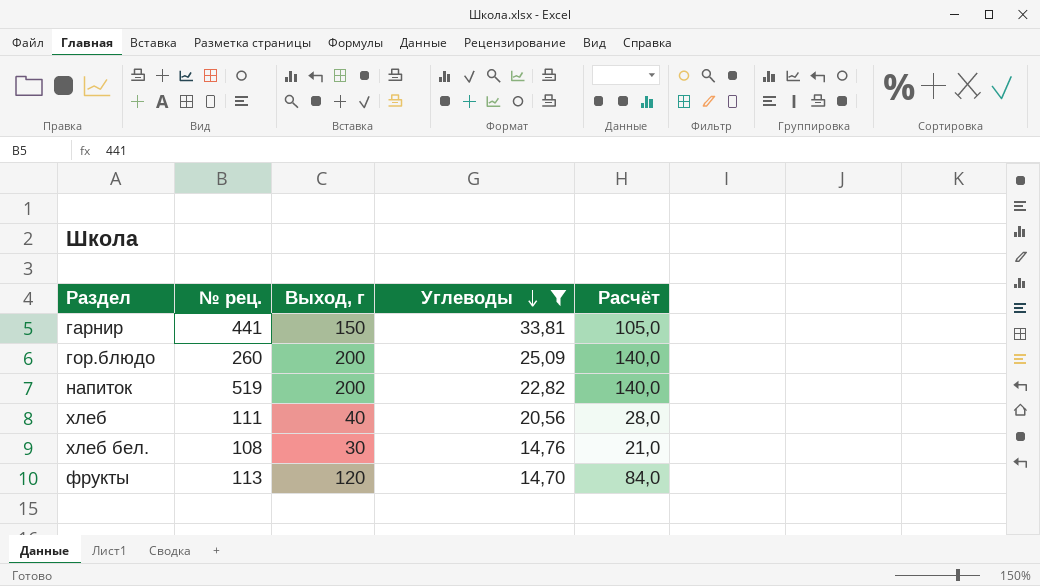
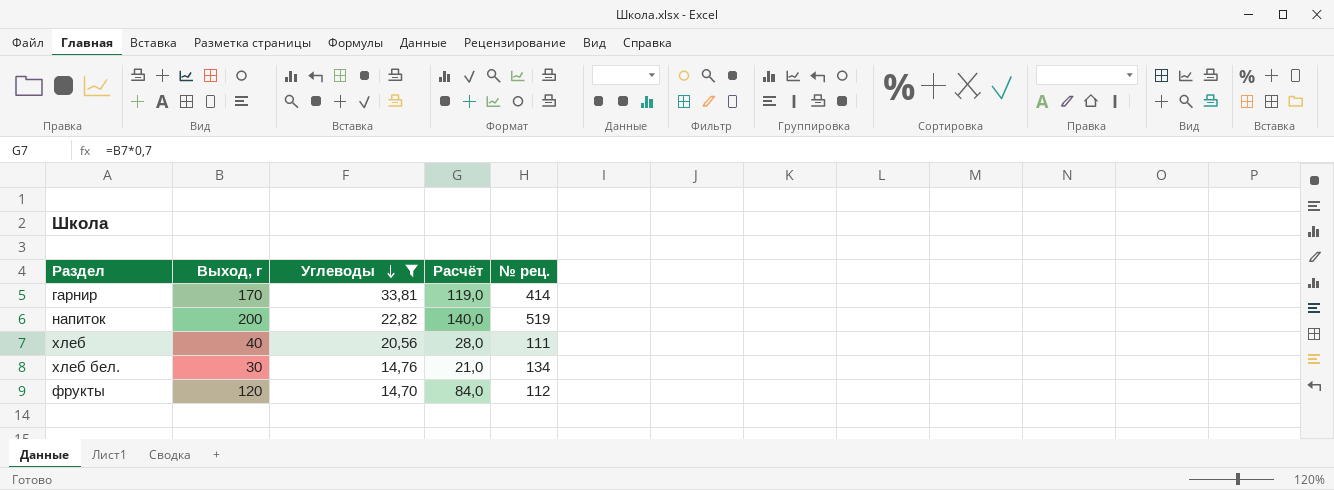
column № рец. | position: 2 -> 5
row гор.блюдо: 260 | 200 | 25,09 | 140,0 -> none
гарнир | Выход, г: 150 -> 170
гарнир | Расчёт: 105,0 -> 119,0
гарнир | № рец.: 441 -> 414
хлеб бел. | № рец.: 108 -> 134
фрукты | № рец.: 113 -> 112

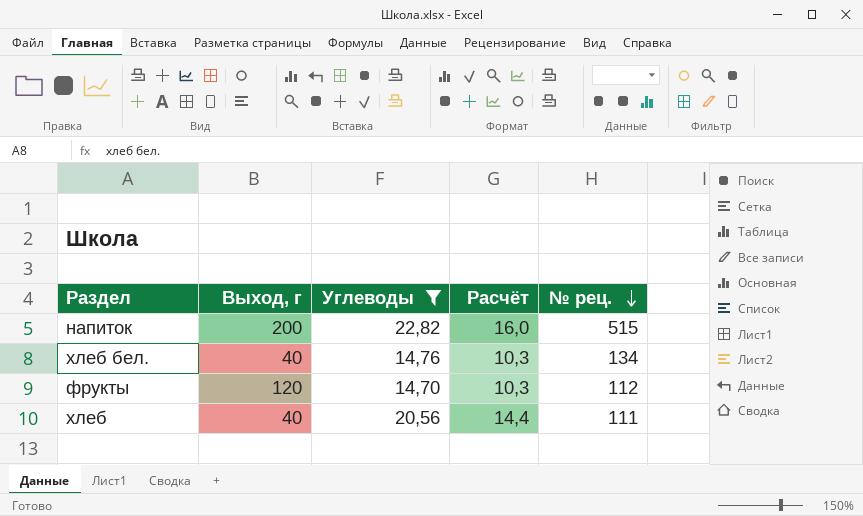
row order: Углеводы descending -> № рец. descending
column Расчёт | formula: [Выход, г] * 0,7 -> [Углеводы] * 0,7
row гарнир: 170 | 33,81 | 119,0 | 414 -> none
напиток | № рец.: 519 -> 515
хлеб бел. | Выход, г: 30 -> 40

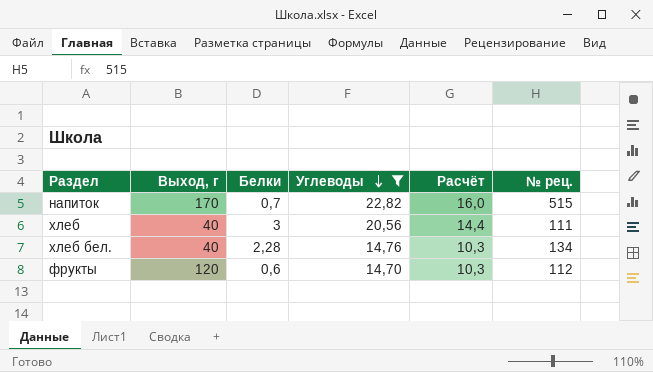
row order: № рец. descending -> Углеводы descending
column Белки | position: none -> 3
напиток | Выход, г: 200 -> 170

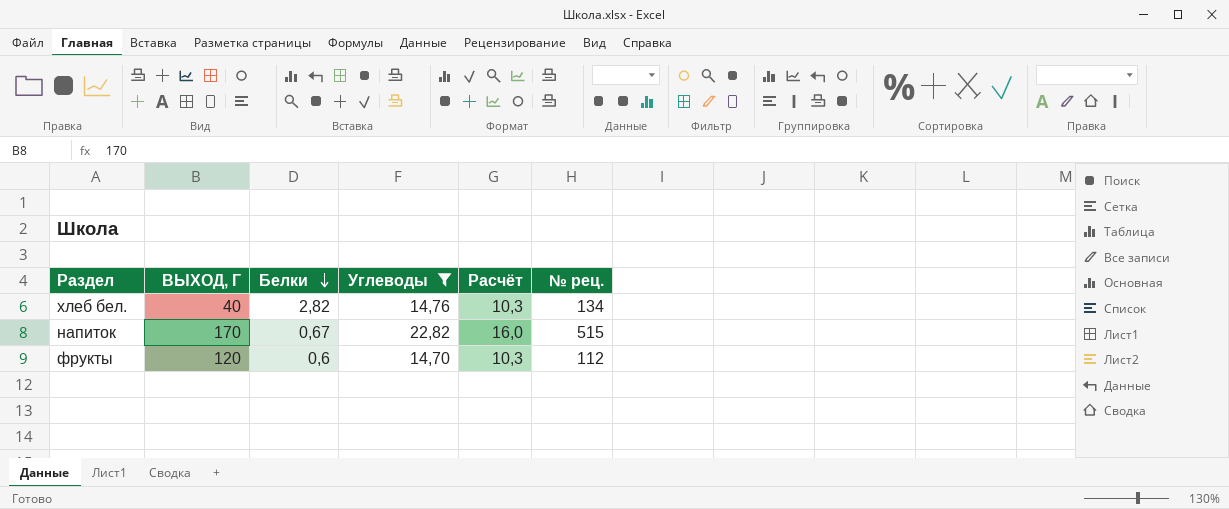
row order: Углеводы descending -> Белки descending
column name: Выход, г -> ВЫХОД, Г
row хлеб: 40 | 3 | 20,56 | 14,4 | 111 -> none
хлеб бел. | Белки: 2,28 -> 2,82
напиток | Белки: 0,7 -> 0,67

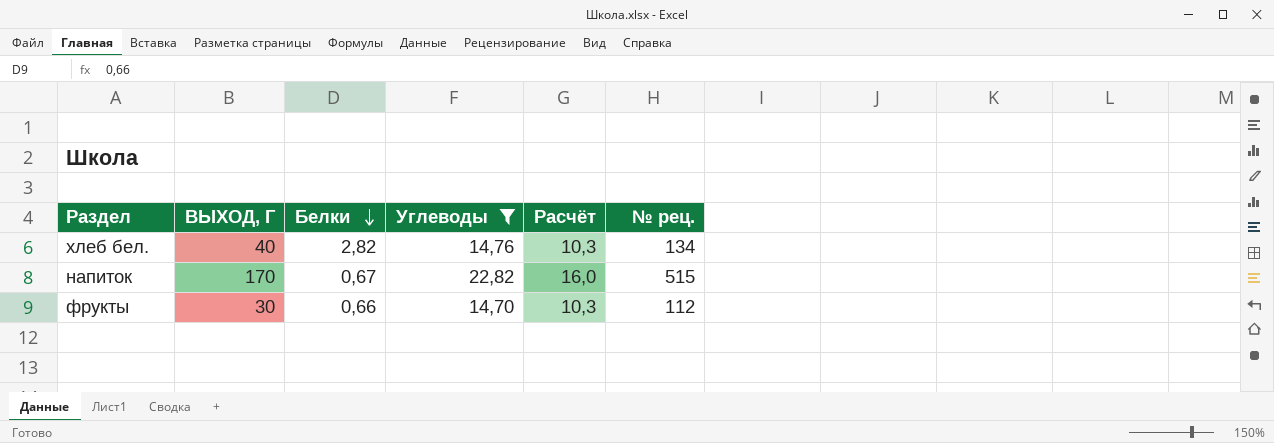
фрукты | ВЫХОД, Г: 120 -> 30
фрукты | Белки: 0,6 -> 0,66

